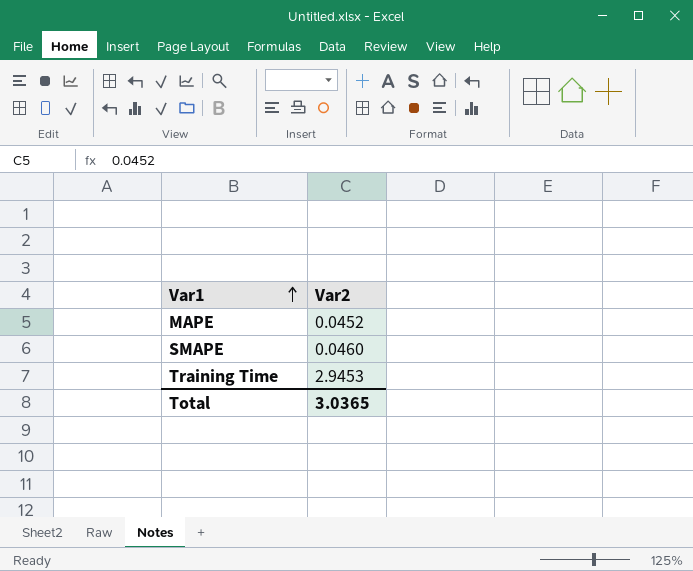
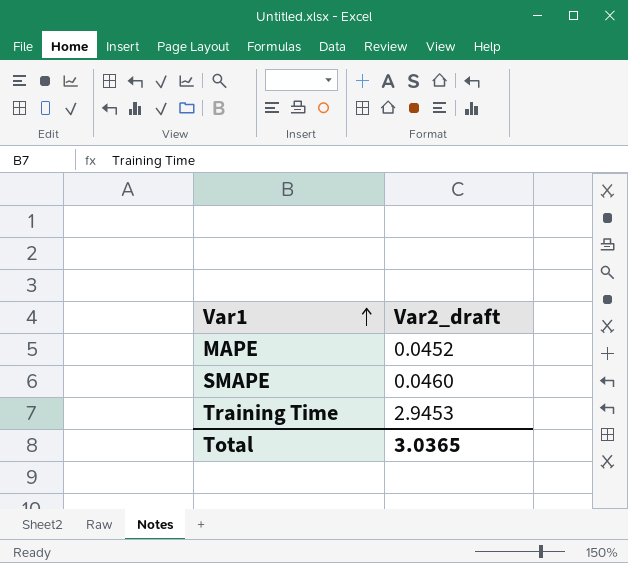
column name: Var2 -> Var2_draft

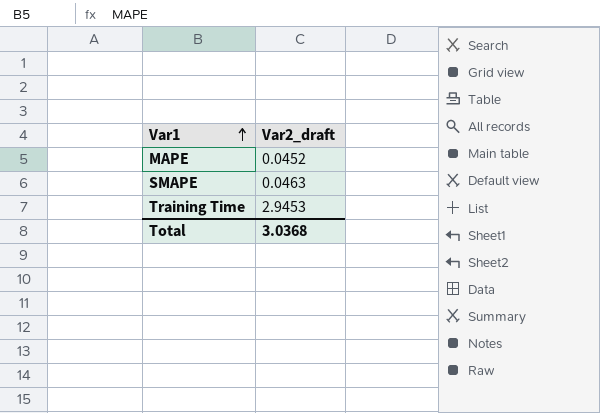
SMAPE | Var2_draft: 0.0460 -> 0.0463
Total | Var2_draft: 3.0365 -> 3.0368

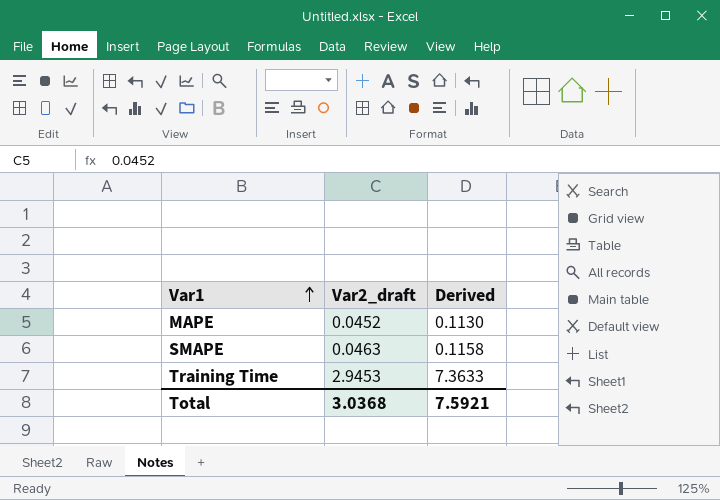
column Derived | formula: none -> [Var2_draft] * 2.5

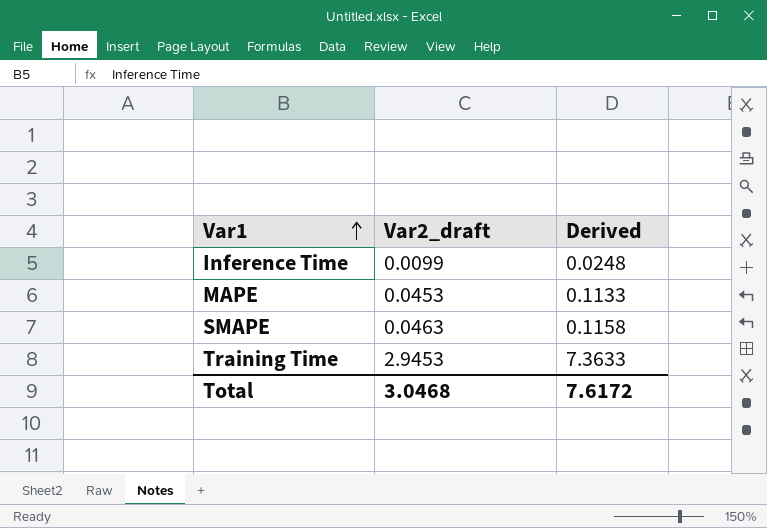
row Inference Time: none -> 0.0099 | 0.0248
MAPE | Var2_draft: 0.0452 -> 0.0453
MAPE | Derived: 0.1130 -> 0.1133
Total | Var2_draft: 3.0368 -> 3.0468
Total | Derived: 7.5921 -> 7.6172

